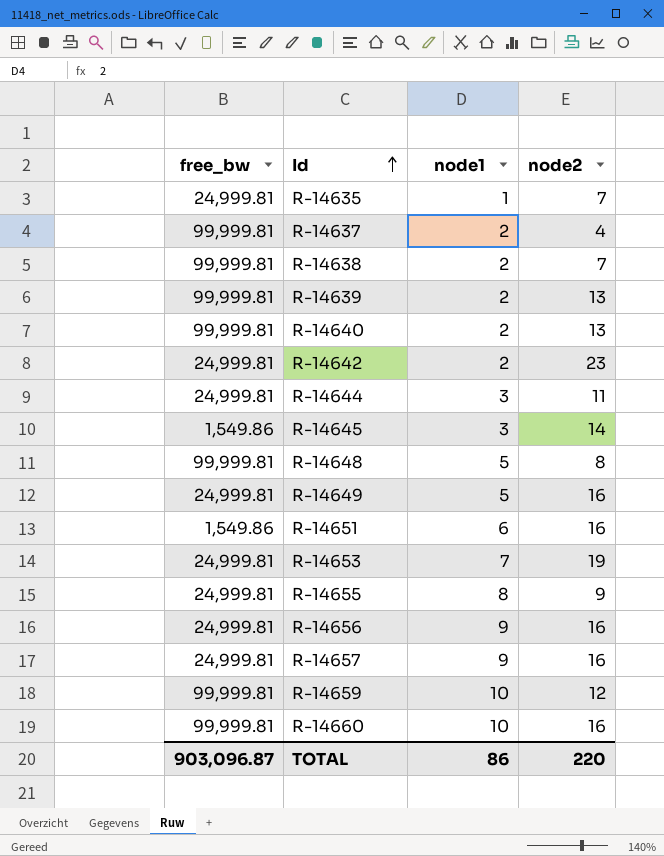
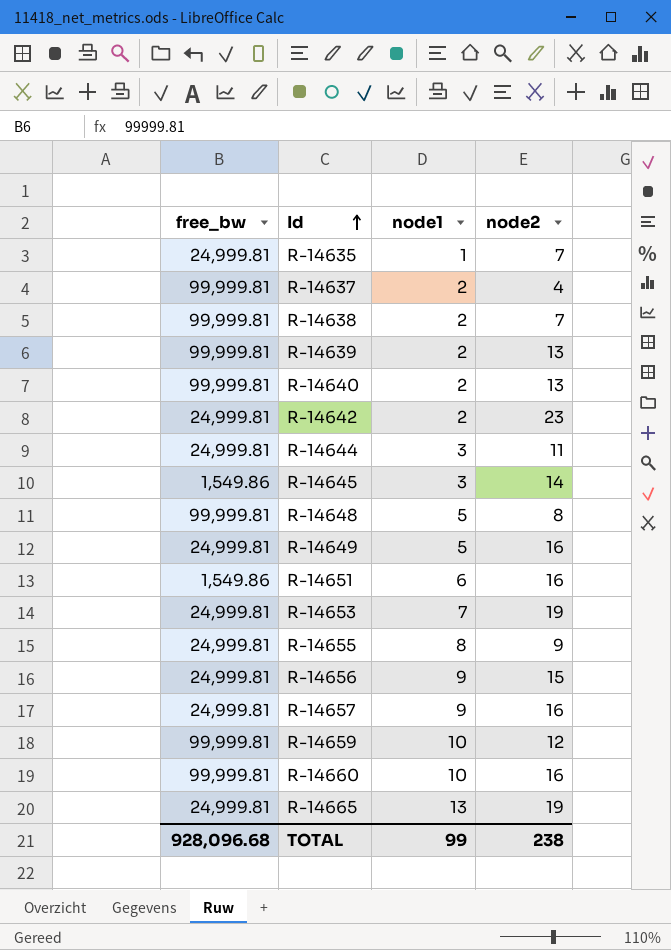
R-14656 | node2: 16 -> 15
row R-14665: none -> 24,999.81 | 13 | 19
TOTAL | free_bw: 903,096.87 -> 928,096.68
TOTAL | node1: 86 -> 99
TOTAL | node2: 220 -> 238

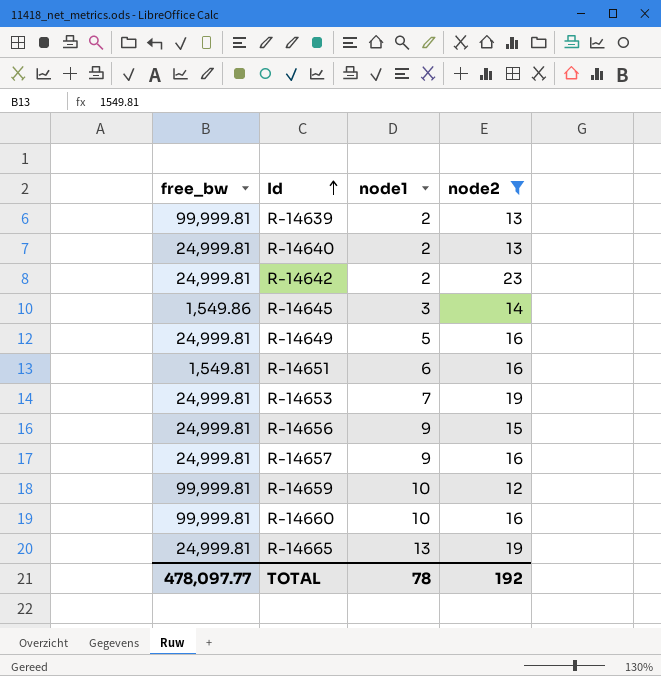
filter: none -> node2 >= 12
R-14640 | free_bw: 99,999.81 -> 24,999.81
R-14651 | free_bw: 1,549.86 -> 1,549.81
TOTAL | free_bw: 928,096.68 -> 478,097.77
TOTAL | node1: 99 -> 78
TOTAL | node2: 238 -> 192

